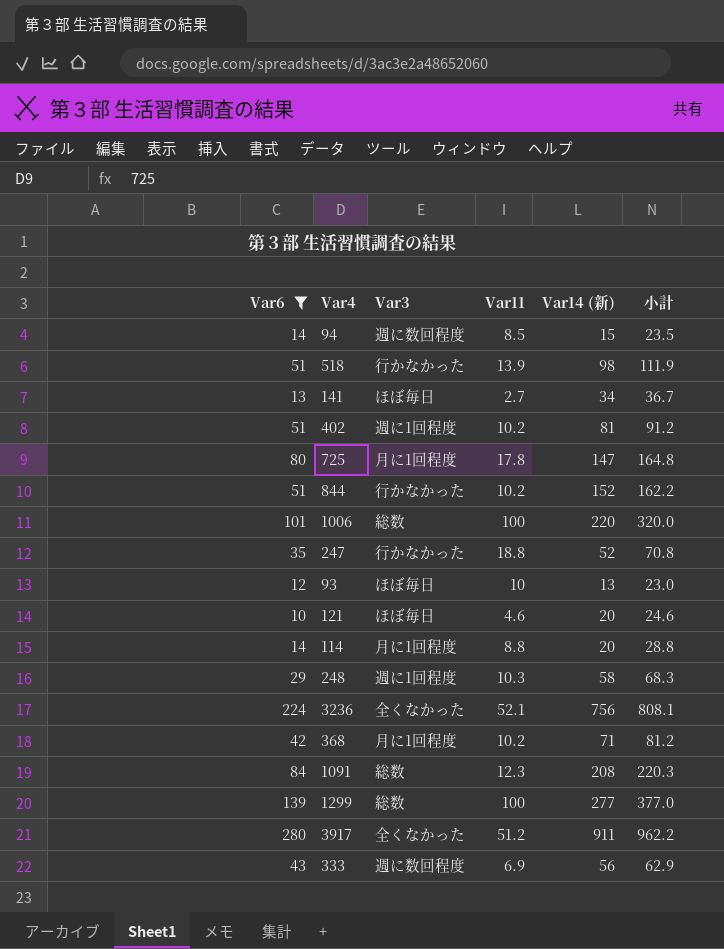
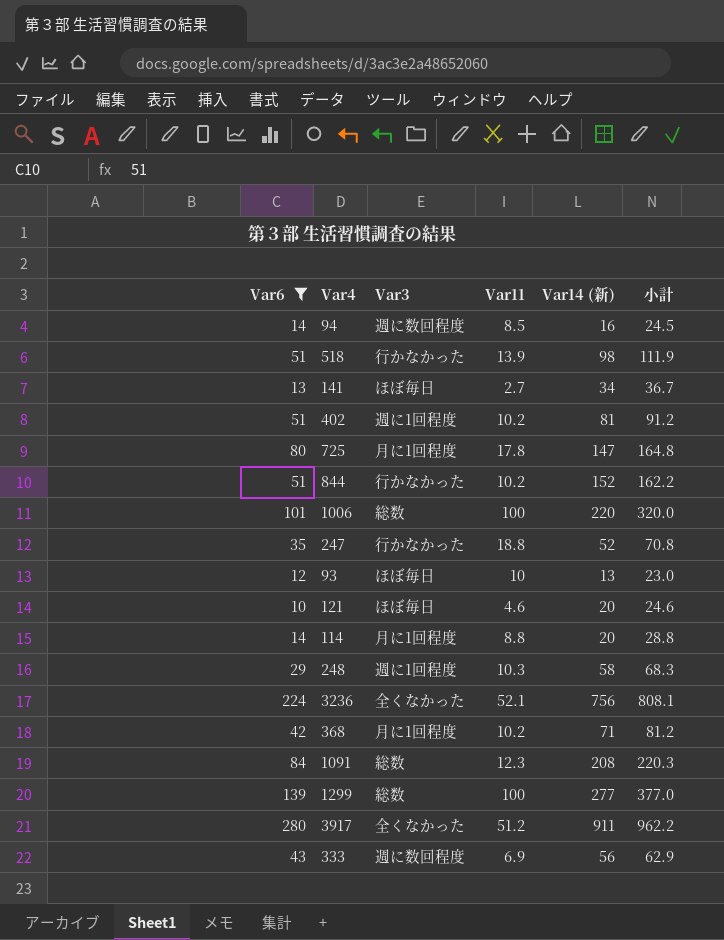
94 | Var14 (新): 15 -> 16
94 | 小計: 23.5 -> 24.5

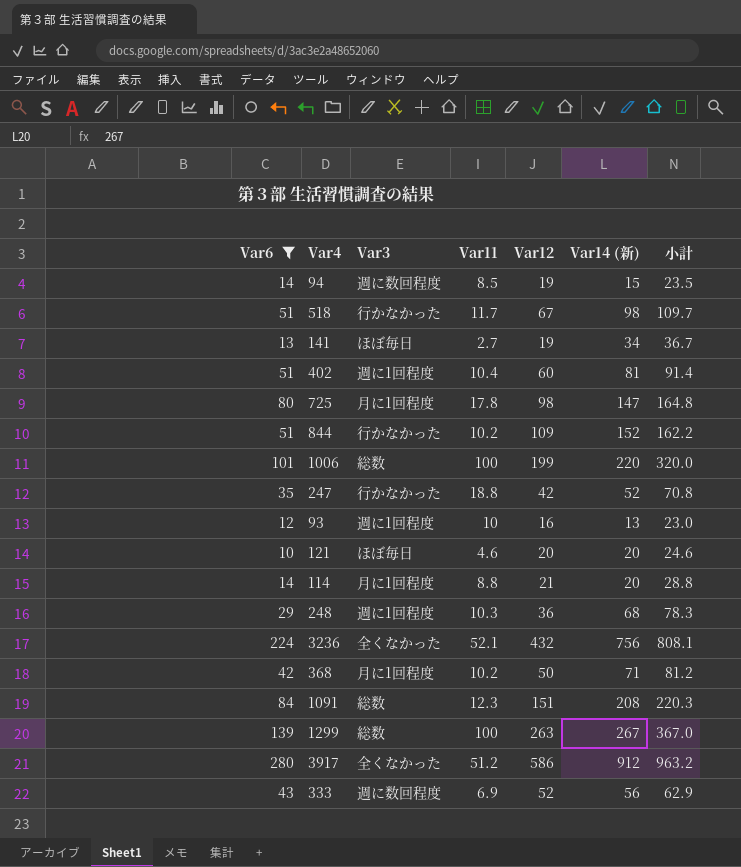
column Var12 | position: none -> 5
94 | Var14 (新): 16 -> 15
94 | 小計: 24.5 -> 23.5
518 | Var11: 13.9 -> 11.7
518 | 小計: 111.9 -> 109.7
402 | Var11: 10.2 -> 10.4
402 | 小計: 91.2 -> 91.4
93 | Var3: ほぼ毎日 -> 週に1回程度
248 | Var14 (新): 58 -> 68
248 | 小計: 68.3 -> 78.3
1299 | Var14 (新): 277 -> 267
1299 | 小計: 377.0 -> 367.0
3917 | Var14 (新): 911 -> 912
3917 | 小計: 962.2 -> 963.2

